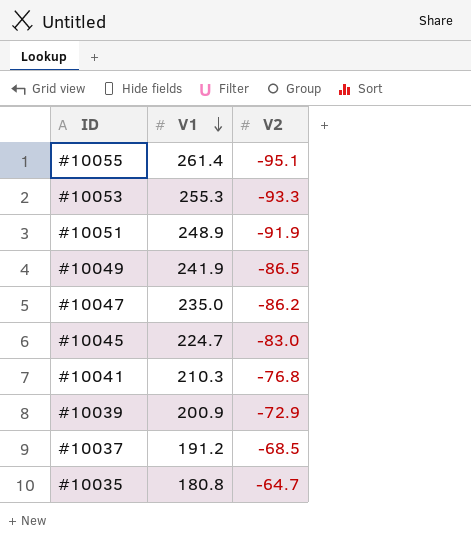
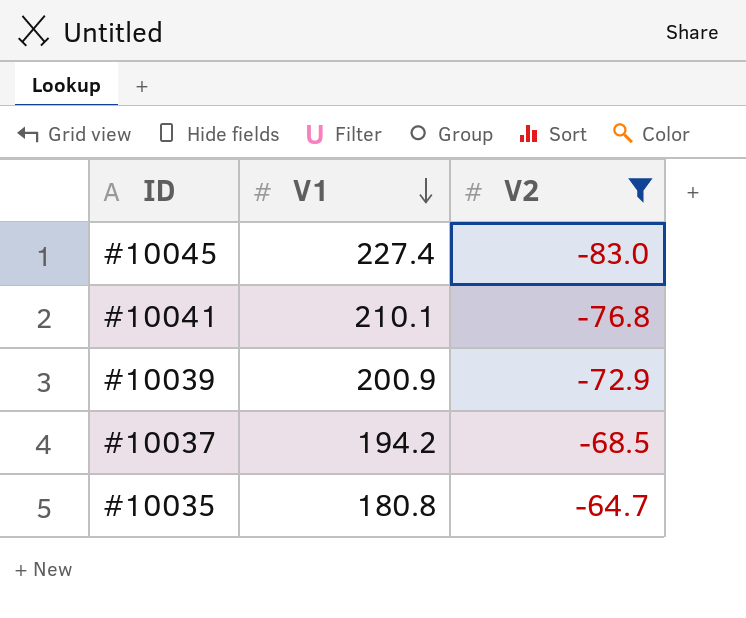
filter: none -> V2 >= -83.0
#10045 | V1: 224.7 -> 227.4
#10041 | V1: 210.3 -> 210.1
#10037 | V1: 191.2 -> 194.2

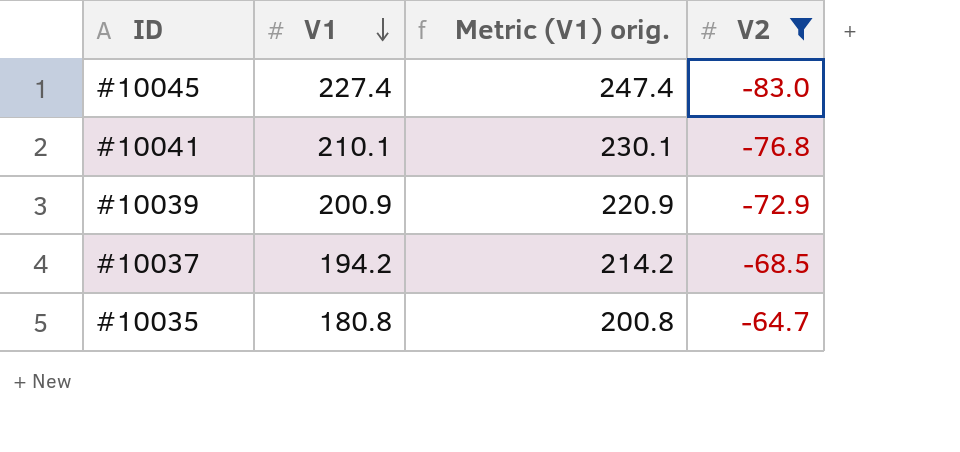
column Metric (V1) orig. | formula: none -> [V1] + 20

